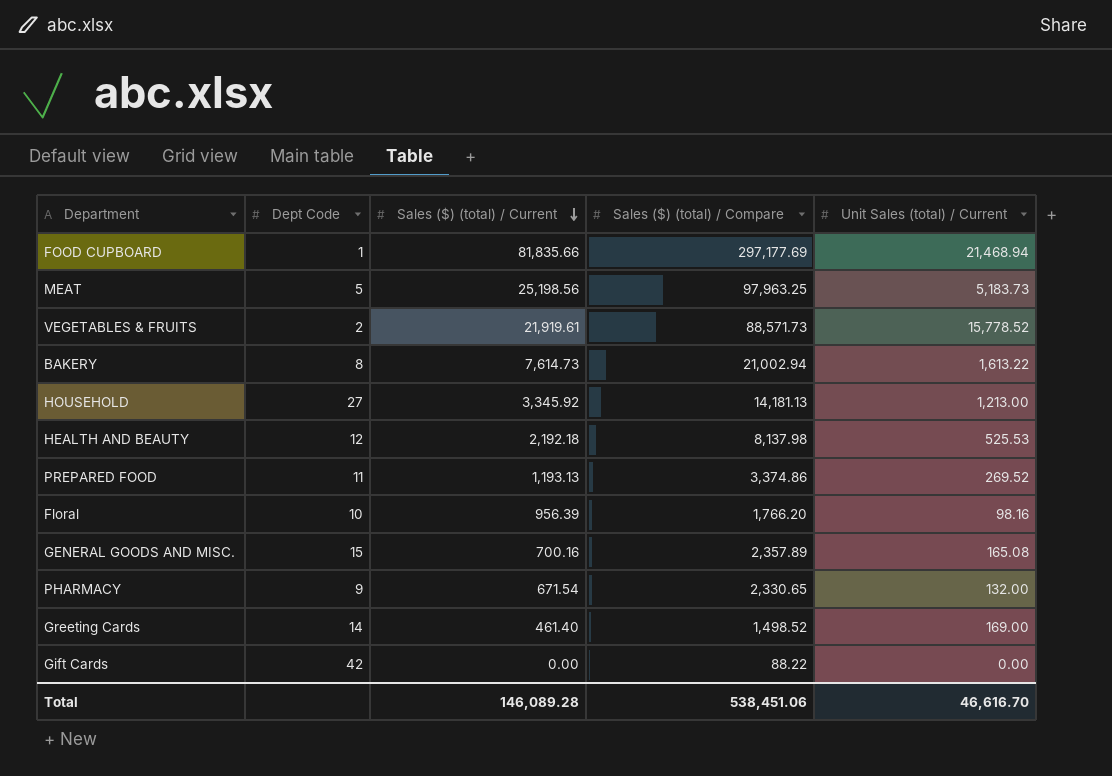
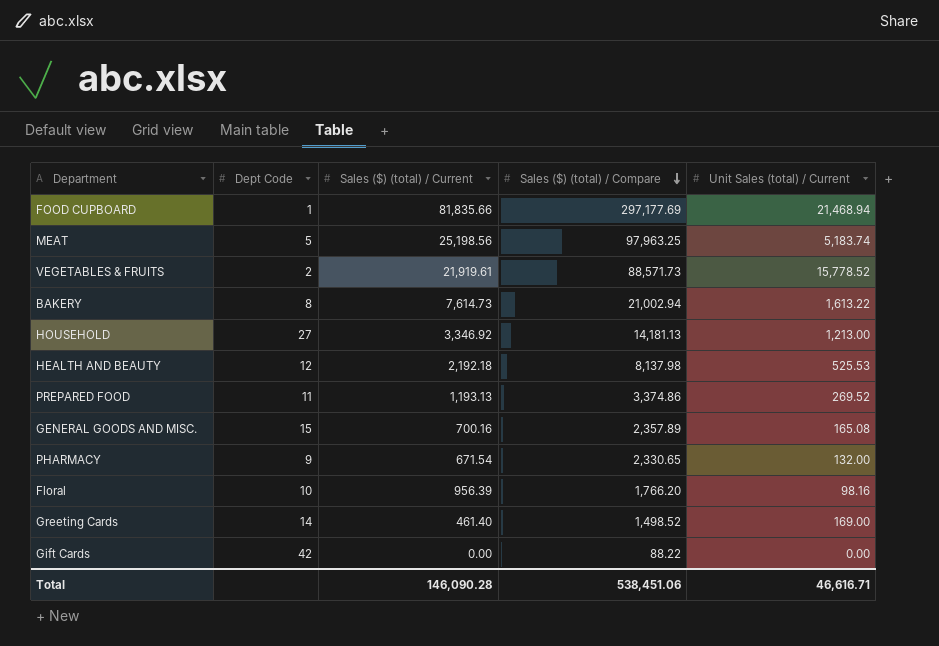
row order: Sales ($) (total) / Current descending -> Sales ($) (total) / Compare descending
MEAT | Unit Sales (total) / Current: 5,183.73 -> 5,183.74
HOUSEHOLD | Sales ($) (total) / Current: 3,345.92 -> 3,346.92
Total | Sales ($) (total) / Current: 146,089.28 -> 146,090.28
Total | Unit Sales (total) / Current: 46,616.70 -> 46,616.71

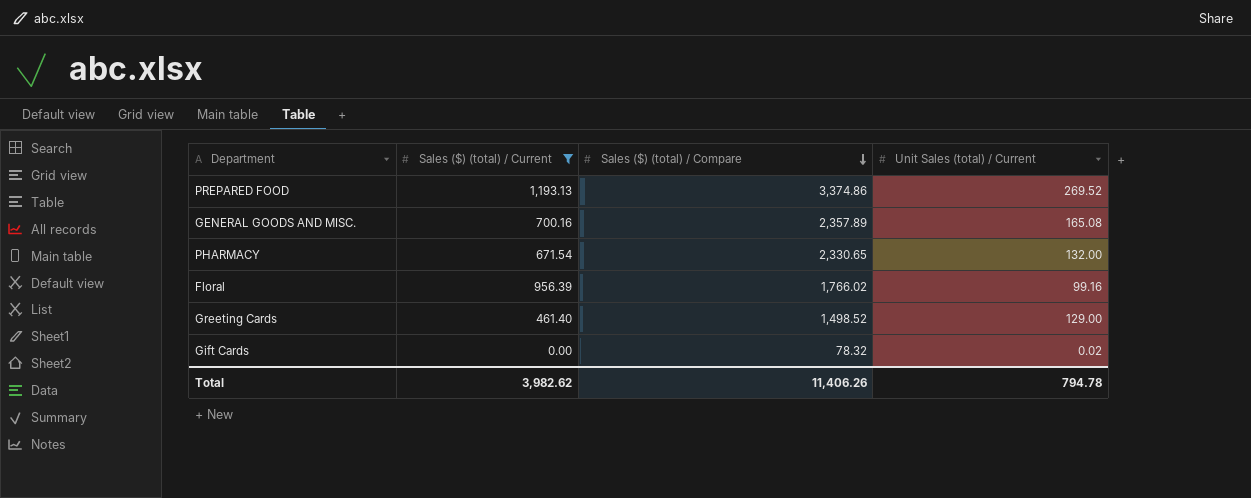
filter: none -> Sales ($) (total) / Current <= 1,193.13
column Dept Code | position: 2 -> none
Floral | Sales ($) (total) / Compare: 1,766.20 -> 1,766.02
Floral | Unit Sales (total) / Current: 98.16 -> 99.16
Greeting Cards | Unit Sales (total) / Current: 169.00 -> 129.00
Gift Cards | Sales ($) (total) / Compare: 88.22 -> 78.32
Gift Cards | Unit Sales (total) / Current: 0.00 -> 0.02
Total | Sales ($) (total) / Current: 146,090.28 -> 3,982.62
Total | Sales ($) (total) / Compare: 538,451.06 -> 11,406.26
Total | Unit Sales (total) / Current: 46,616.71 -> 794.78

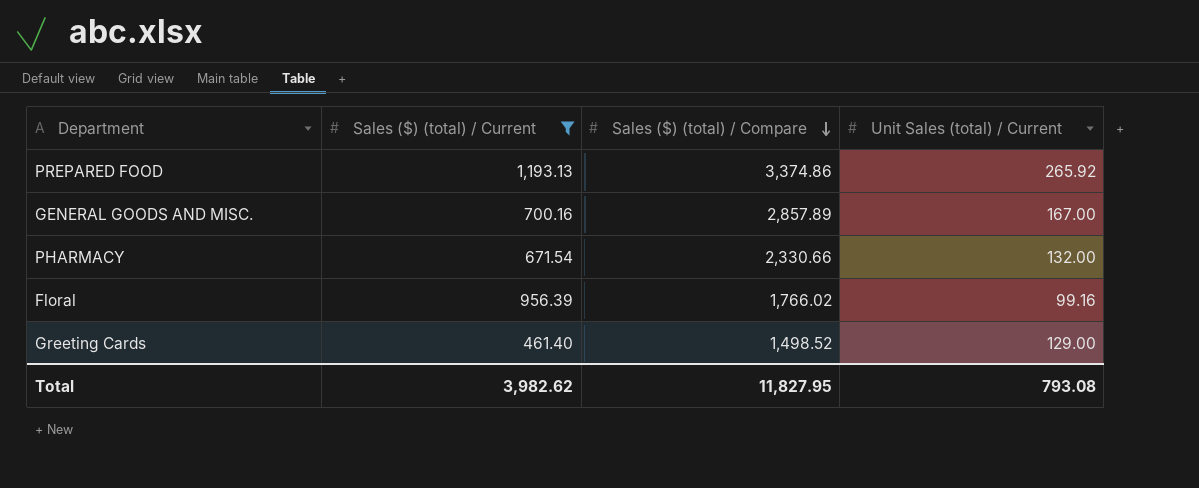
row Gift Cards: 0.00 | 78.32 | 0.02 -> none
PREPARED FOOD | Unit Sales (total) / Current: 269.52 -> 265.92
GENERAL GOODS AND MISC. | Sales ($) (total) / Compare: 2,357.89 -> 2,857.89
GENERAL GOODS AND MISC. | Unit Sales (total) / Current: 165.08 -> 167.00
PHARMACY | Sales ($) (total) / Compare: 2,330.65 -> 2,330.66
Total | Sales ($) (total) / Compare: 11,406.26 -> 11,827.95
Total | Unit Sales (total) / Current: 794.78 -> 793.08

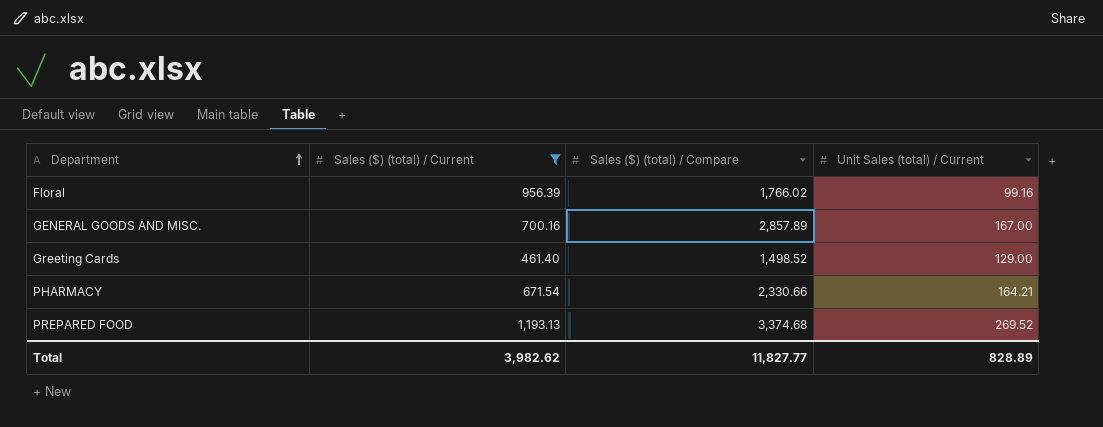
row order: Sales ($) (total) / Compare descending -> Department ascending
PHARMACY | Unit Sales (total) / Current: 132.00 -> 164.21
PREPARED FOOD | Sales ($) (total) / Compare: 3,374.86 -> 3,374.68
PREPARED FOOD | Unit Sales (total) / Current: 265.92 -> 269.52
Total | Sales ($) (total) / Compare: 11,827.95 -> 11,827.77
Total | Unit Sales (total) / Current: 793.08 -> 828.89

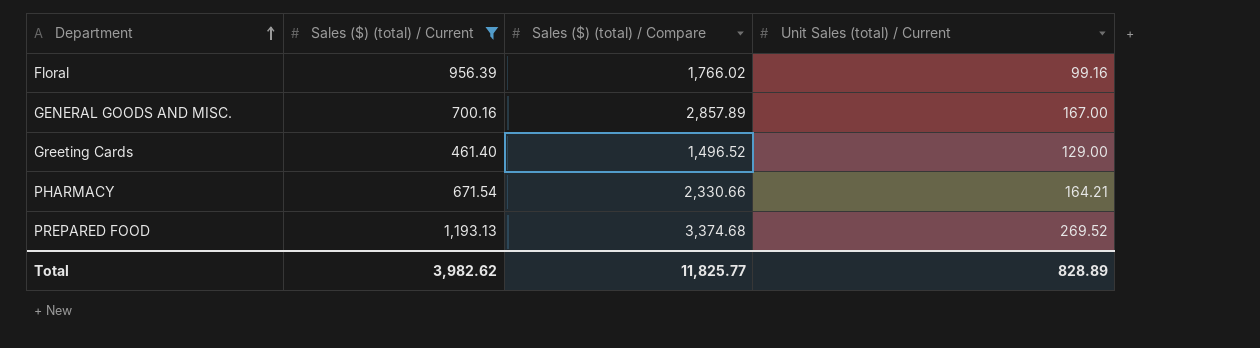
Greeting Cards | Sales ($) (total) / Compare: 1,498.52 -> 1,496.52
Total | Sales ($) (total) / Compare: 11,827.77 -> 11,825.77

